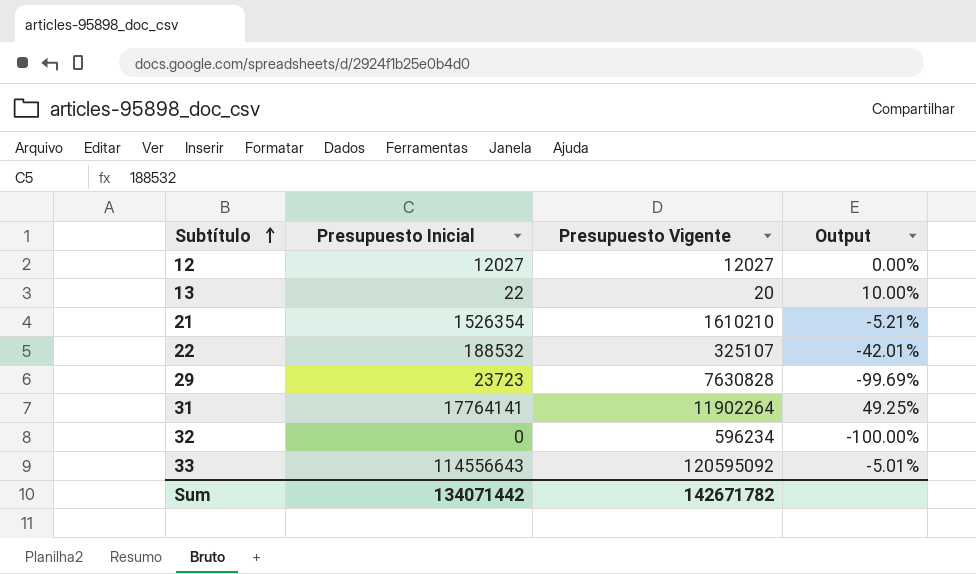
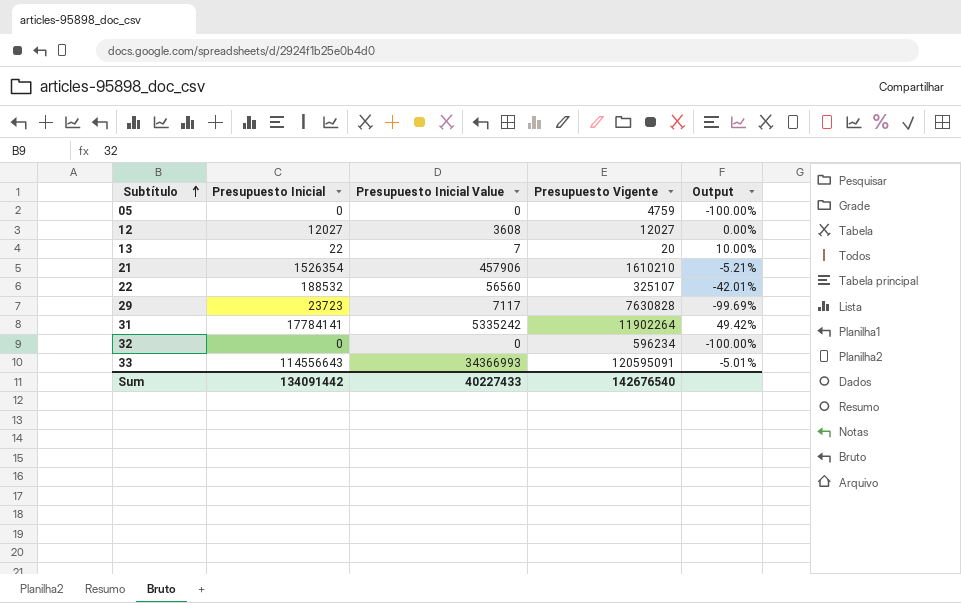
column Presupuesto Inicial Value | formula: none -> [Presupuesto Inicial] * 0.3
row 05: none -> 0 | 0 | 4759 | -100.00%
31 | Presupuesto Inicial: 17764141 -> 17784141
31 | Output: 49.25% -> 49.42%
33 | Presupuesto Vigente: 120595092 -> 120595091
Sum | Presupuesto Inicial: 134071442 -> 134091442
Sum | Presupuesto Vigente: 142671782 -> 142676540

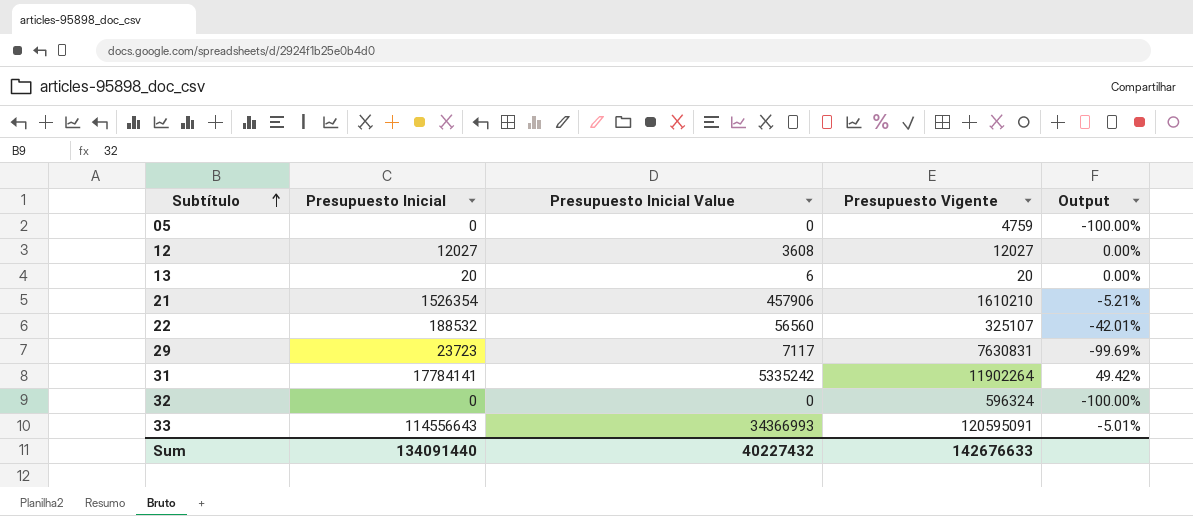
13 | Presupuesto Inicial: 22 -> 20
13 | Presupuesto Inicial Value: 7 -> 6
13 | Output: 10.00% -> 0.00%
29 | Presupuesto Vigente: 7630828 -> 7630831
32 | Presupuesto Vigente: 596234 -> 596324
Sum | Presupuesto Inicial: 134091442 -> 134091440
Sum | Presupuesto Inicial Value: 40227433 -> 40227432
Sum | Presupuesto Vigente: 142676540 -> 142676633

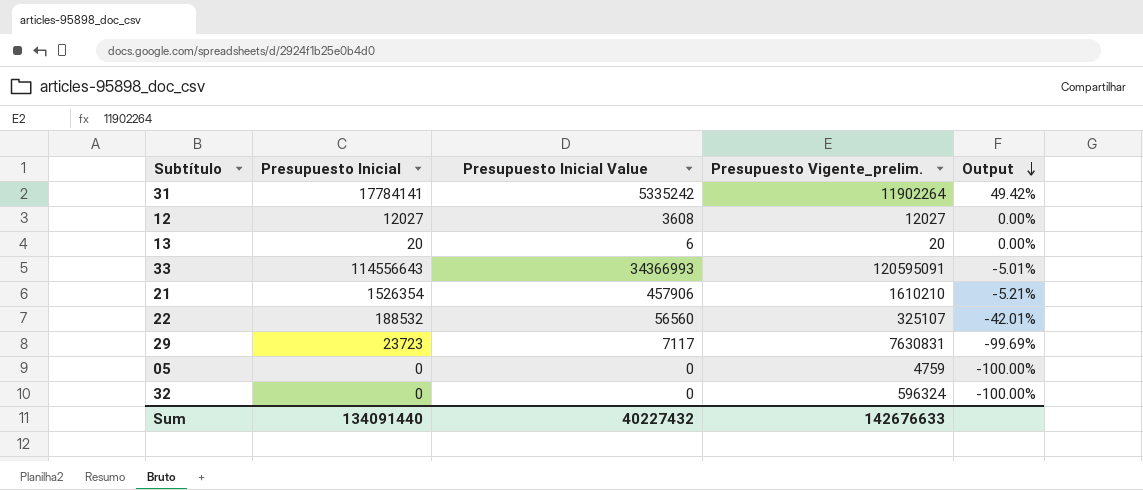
row order: Subtítulo ascending -> Output descending
column name: Presupuesto Vigente -> Presupuesto Vigente_prelim.

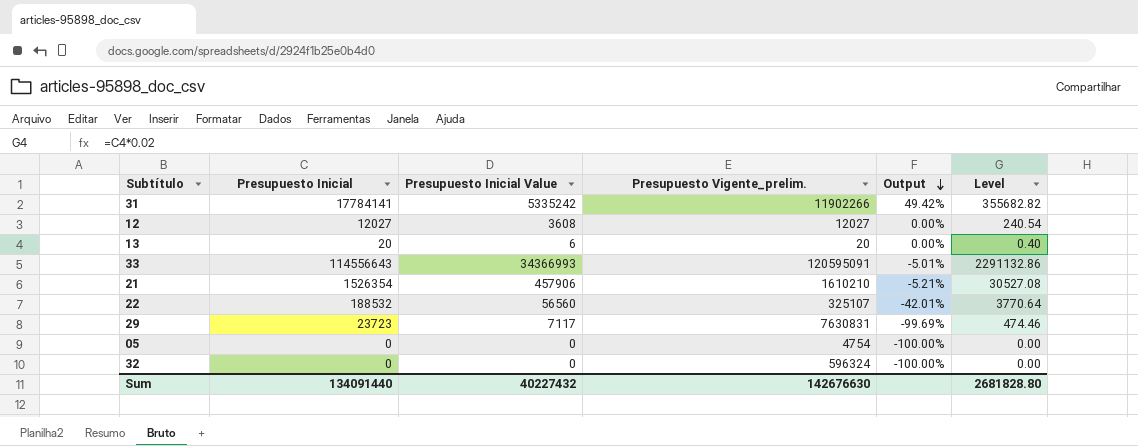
column Level | formula: none -> [Presupuesto Inicial] * 0.02
31 | Presupuesto Vigente_prelim.: 11902264 -> 11902266
05 | Presupuesto Vigente_prelim.: 4759 -> 4754
Sum | Presupuesto Vigente_prelim.: 142676633 -> 142676630

